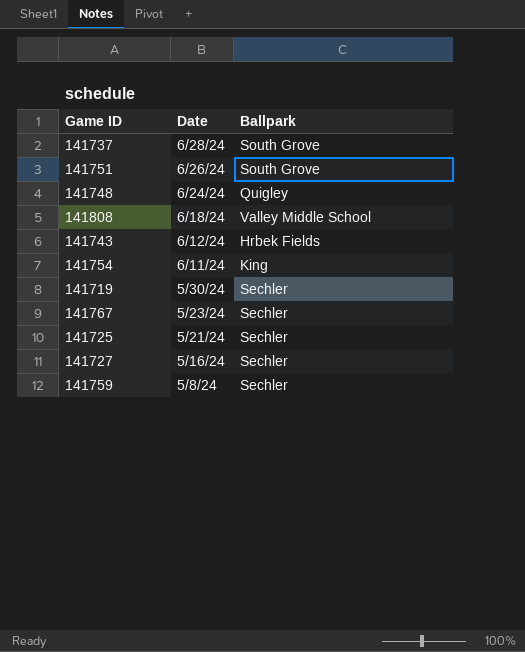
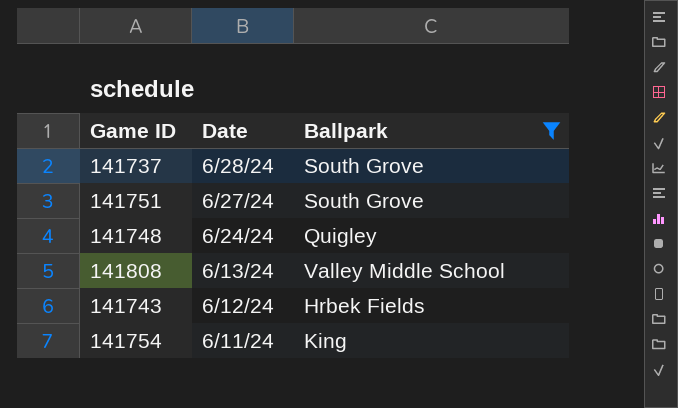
filter: none -> Ballpark != Sechler
141751 | Date: 6/26/24 -> 6/27/24
141808 | Date: 6/18/24 -> 6/13/24

